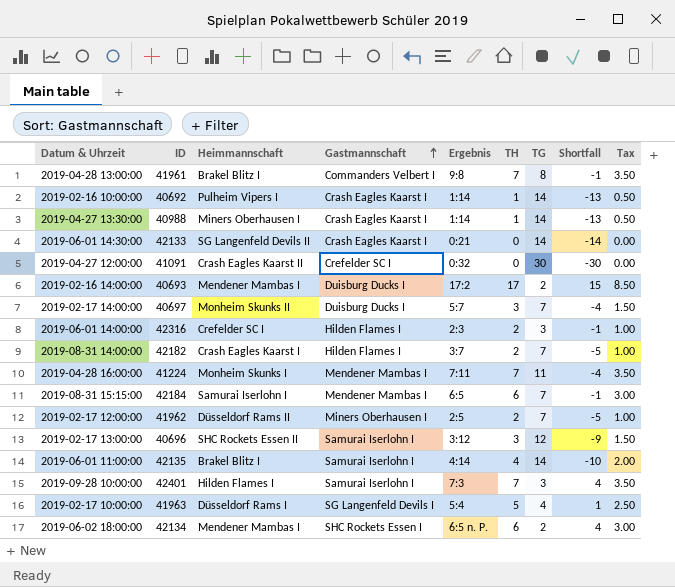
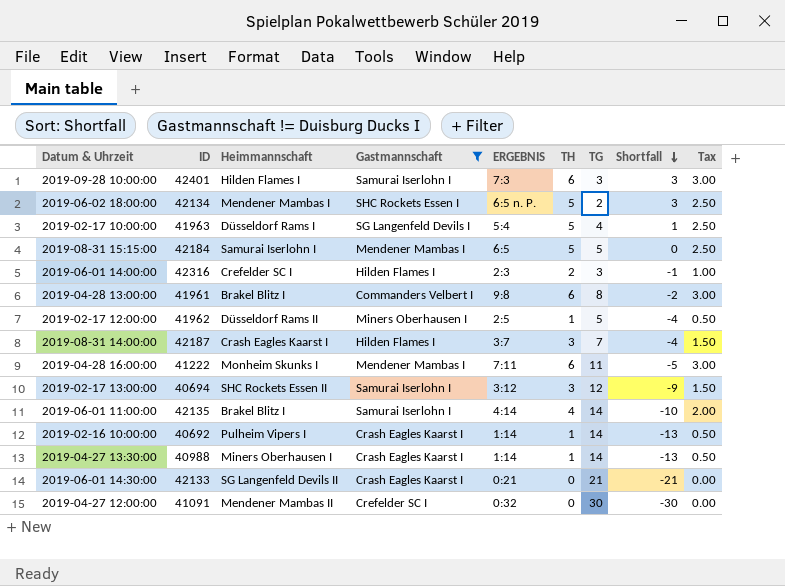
filter: none -> Gastmannschaft != Duisburg Ducks I
row order: Gastmannschaft ascending -> Shortfall descending
column name: Ergebnis -> ERGEBNIS
2019-09-28 10:00:00 | TH: 7 -> 6
2019-09-28 10:00:00 | Shortfall: 4 -> 3
2019-09-28 10:00:00 | Tax: 3.50 -> 3.00
2019-06-02 18:00:00 | TH: 6 -> 5
2019-06-02 18:00:00 | Shortfall: 4 -> 3
2019-06-02 18:00:00 | Tax: 3.00 -> 2.50
2019-08-31 15:15:00 | TH: 6 -> 5
2019-08-31 15:15:00 | TG: 7 -> 5
2019-08-31 15:15:00 | Shortfall: -1 -> 0
2019-08-31 15:15:00 | Tax: 3.00 -> 2.50
2019-04-28 13:00:00 | TH: 7 -> 6
2019-04-28 13:00:00 | Shortfall: -1 -> -2
2019-04-28 13:00:00 | Tax: 3.50 -> 3.00
2019-02-17 12:00:00 | TH: 2 -> 1
2019-02-17 12:00:00 | TG: 7 -> 5
2019-02-17 12:00:00 | Shortfall: -5 -> -4
2019-02-17 12:00:00 | Tax: 1.00 -> 0.50
2019-08-31 14:00:00 | ID: 42182 -> 42187
2019-08-31 14:00:00 | TH: 2 -> 3
2019-08-31 14:00:00 | Shortfall: -5 -> -4
2019-08-31 14:00:00 | Tax: 1.00 -> 1.50
2019-04-28 16:00:00 | ID: 41224 -> 41222
2019-04-28 16:00:00 | TH: 7 -> 6
2019-04-28 16:00:00 | Shortfall: -4 -> -5
2019-04-28 16:00:00 | Tax: 3.50 -> 3.00
2019-02-17 13:00:00 | ID: 40696 -> 40694
2019-06-01 14:30:00 | TG: 14 -> 21
2019-06-01 14:30:00 | Shortfall: -14 -> -21
2019-04-27 12:00:00 | Heimmannschaft: Crash Eagles Kaarst II -> Mendener Mambas II

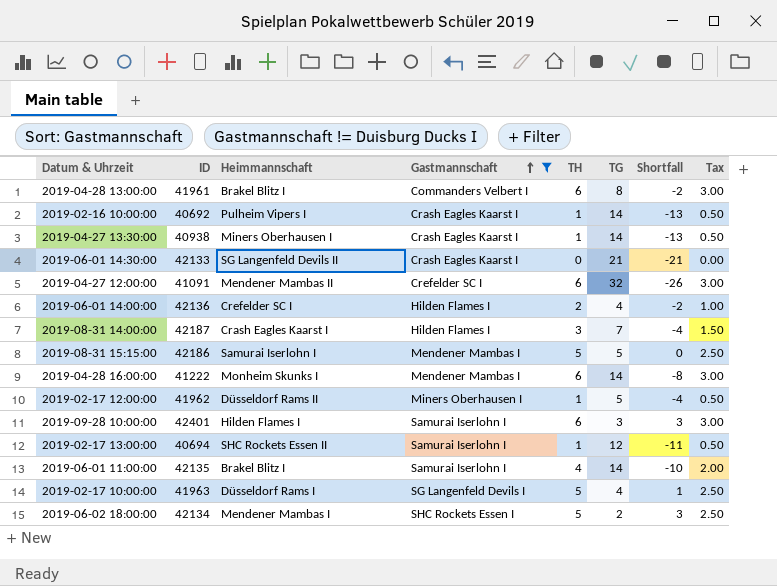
row order: Shortfall descending -> Gastmannschaft ascending
column ERGEBNIS | position: 5 -> none
2019-04-27 13:30:00 | ID: 40988 -> 40938
2019-04-27 12:00:00 | TH: 0 -> 6
2019-04-27 12:00:00 | TG: 30 -> 32
2019-04-27 12:00:00 | Shortfall: -30 -> -26
2019-04-27 12:00:00 | Tax: 0.00 -> 3.00
2019-06-01 14:00:00 | ID: 42316 -> 42136
2019-06-01 14:00:00 | TG: 3 -> 4
2019-06-01 14:00:00 | Shortfall: -1 -> -2
2019-08-31 15:15:00 | ID: 42184 -> 42186
2019-04-28 16:00:00 | TG: 11 -> 14
2019-04-28 16:00:00 | Shortfall: -5 -> -8
2019-02-17 13:00:00 | TH: 3 -> 1
2019-02-17 13:00:00 | Shortfall: -9 -> -11
2019-02-17 13:00:00 | Tax: 1.50 -> 0.50

